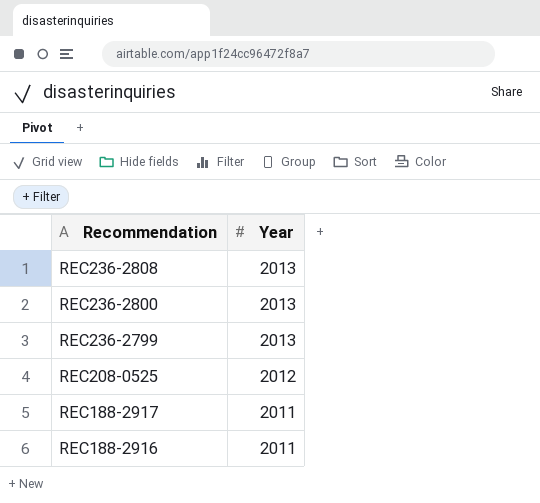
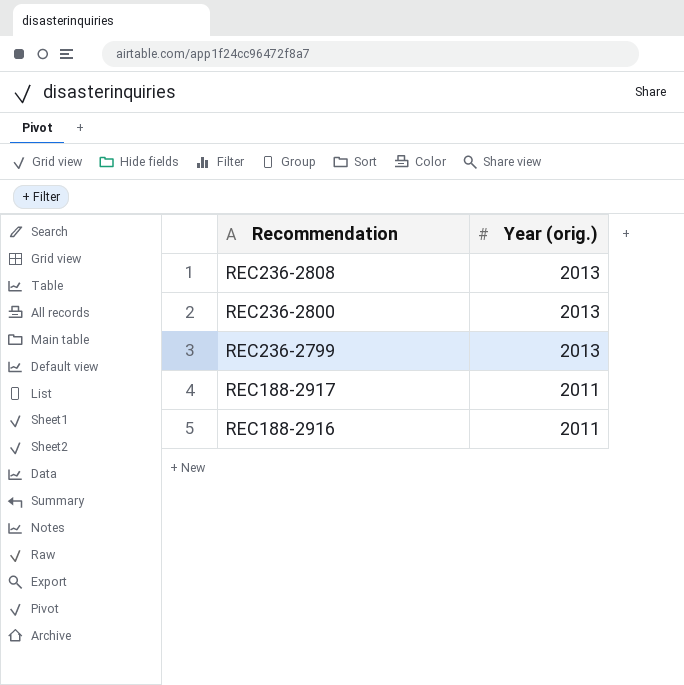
column name: Year -> Year (orig.)
row REC208-0525: 2012 -> none

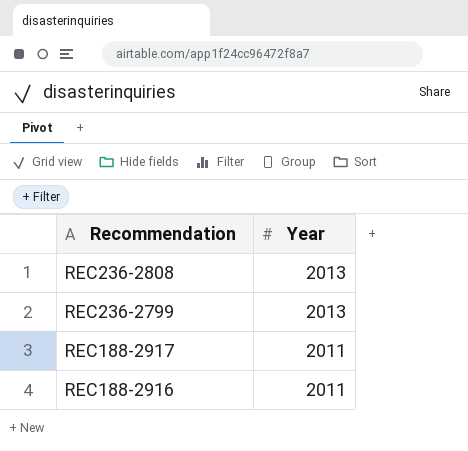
column name: Year (orig.) -> Year
row REC236-2800: 2013 -> none

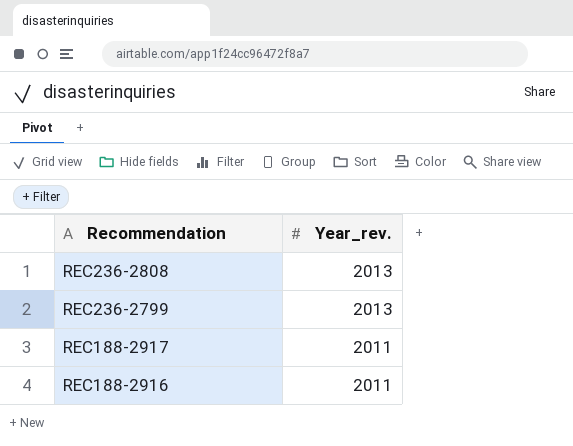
column name: Year -> Year_rev.

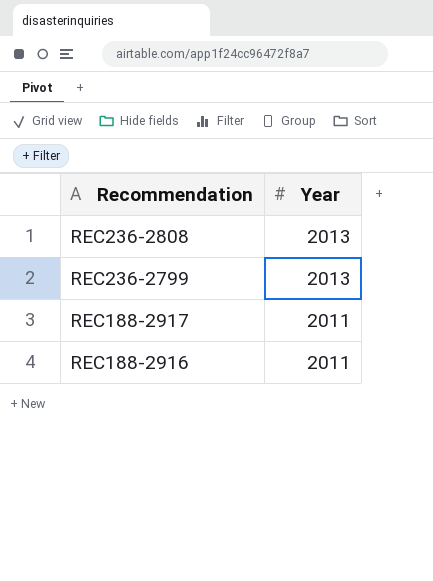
column name: Year_rev. -> Year

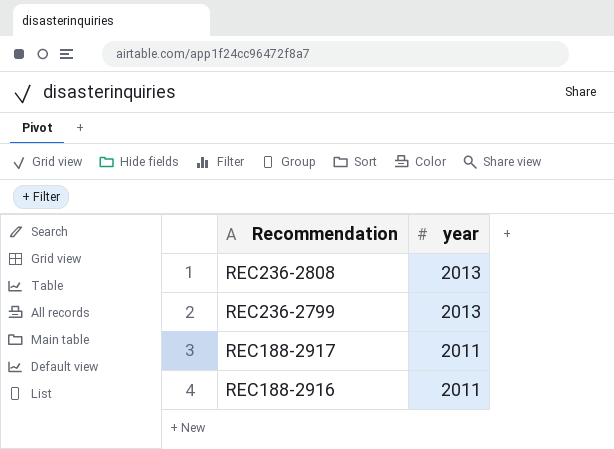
column name: Year -> year

